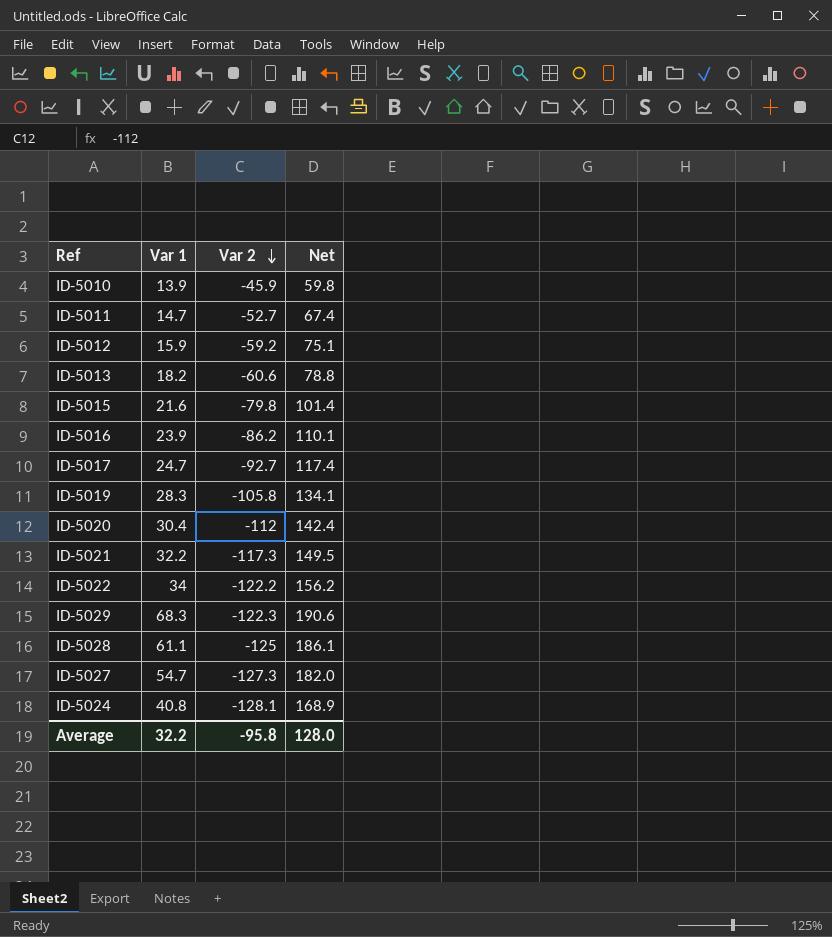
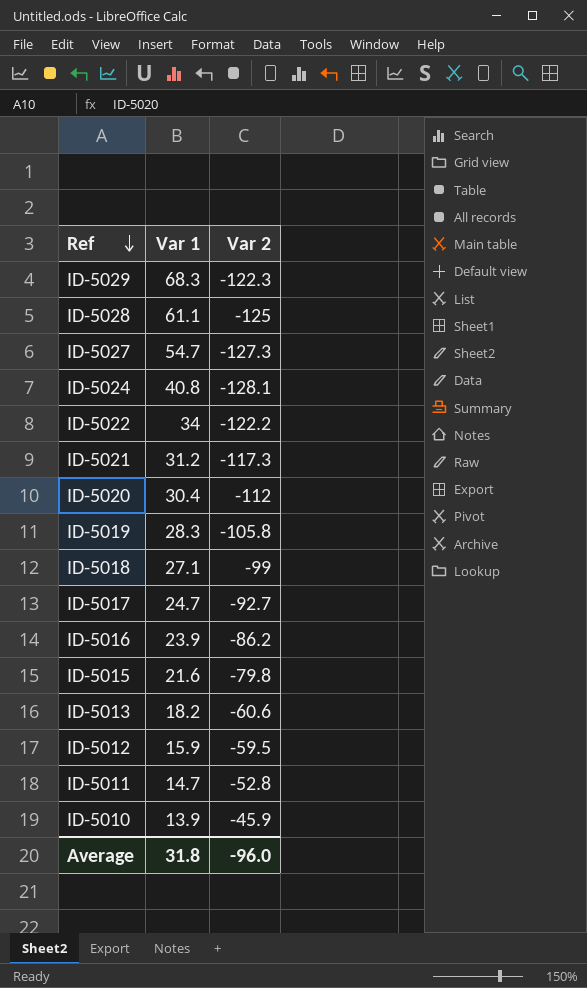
row order: Var 2 descending -> Ref descending
column Net | formula: [Var 1] - [Var 2] -> none
ID-5021 | Var 1: 32.2 -> 31.2
row ID-5018: none -> 27.1 | -99
ID-5012 | Var 2: -59.2 -> -59.5
ID-5011 | Var 2: -52.7 -> -52.8
Average | Var 1: 32.2 -> 31.8
Average | Var 2: -95.8 -> -96.0

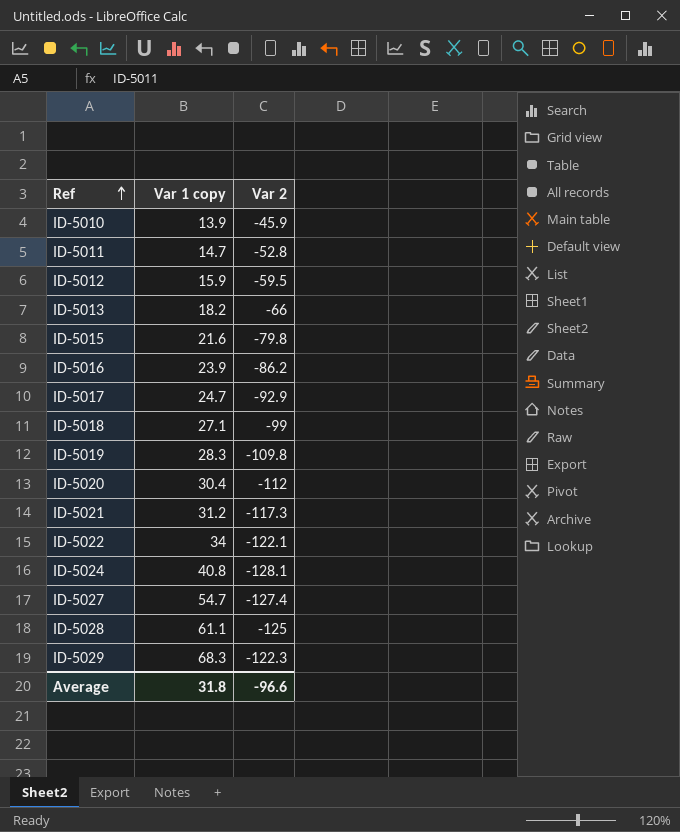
row order: Ref descending -> Ref ascending
column name: Var 1 -> Var 1 copy
ID-5013 | Var 2: -60.6 -> -66
ID-5017 | Var 2: -92.7 -> -92.9
ID-5019 | Var 2: -105.8 -> -109.8
ID-5022 | Var 2: -122.2 -> -122.1
ID-5027 | Var 2: -127.3 -> -127.4
Average | Var 2: -96.0 -> -96.6

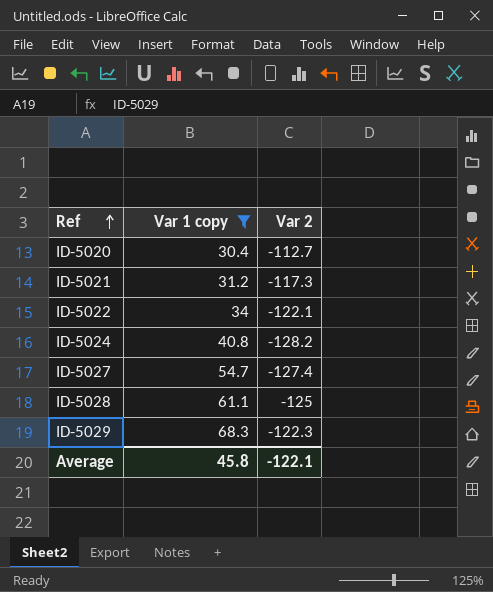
filter: none -> Var 1 copy >= 30.4
ID-5020 | Var 2: -112 -> -112.7
ID-5024 | Var 2: -128.1 -> -128.2
Average | Var 1 copy: 31.8 -> 45.8
Average | Var 2: -96.6 -> -122.1

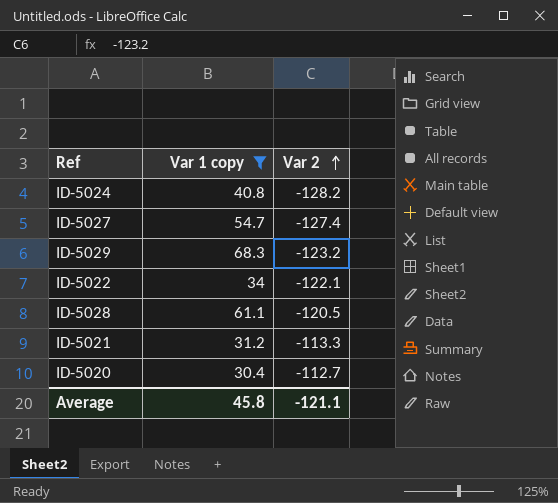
row order: Ref ascending -> Var 2 ascending
ID-5029 | Var 2: -122.3 -> -123.2
ID-5028 | Var 2: -125 -> -120.5
ID-5021 | Var 2: -117.3 -> -113.3
Average | Var 2: -122.1 -> -121.1

